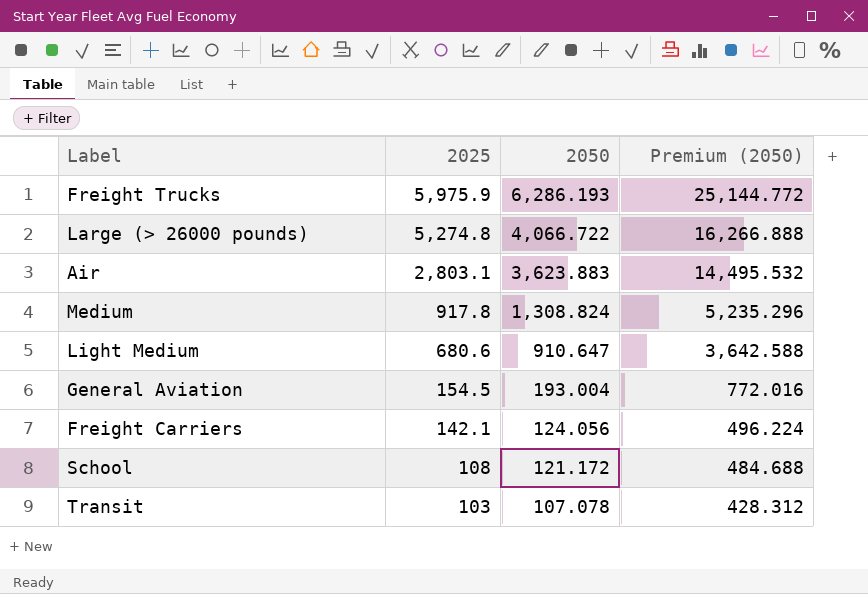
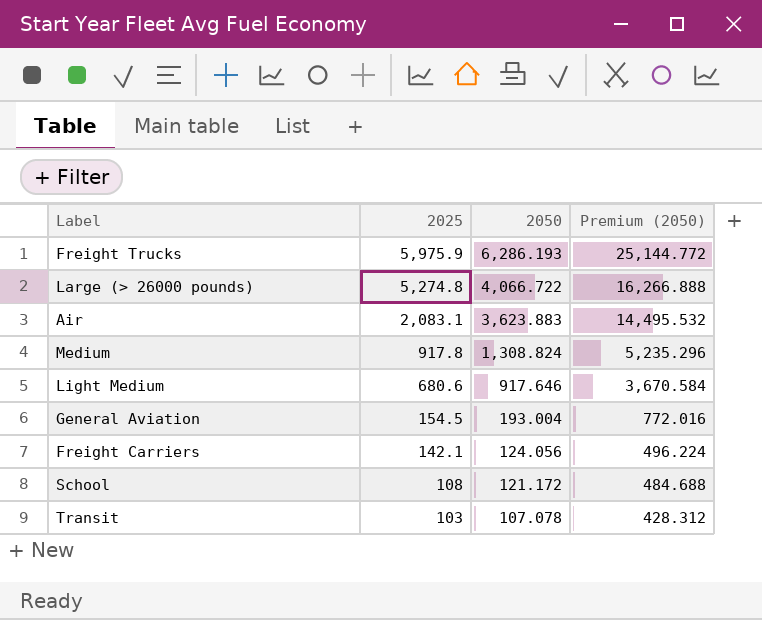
Air | 2025: 2,803.1 -> 2,083.1
Light Medium | 2050: 910.647 -> 917.646
Light Medium | Premium (2050): 3,642.588 -> 3,670.584

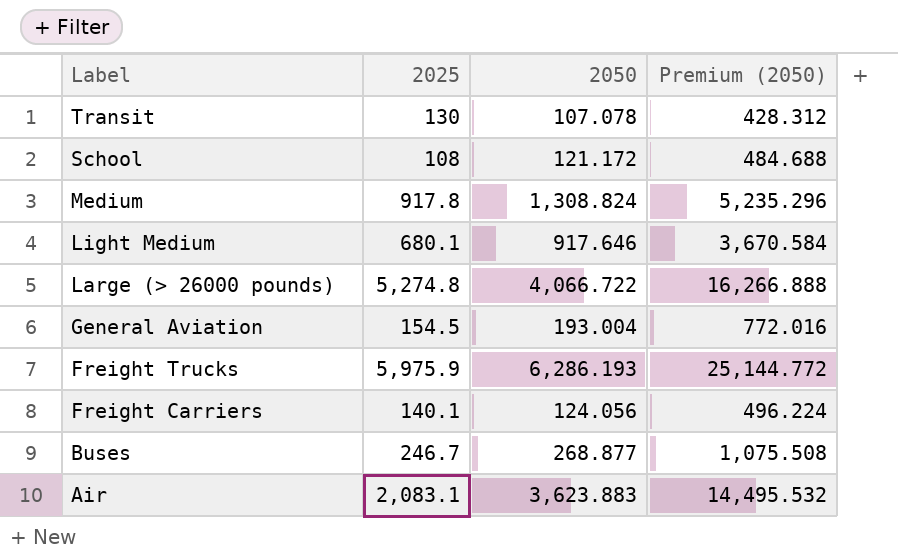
row order: 2025 descending -> Label descending
Transit | 2025: 103 -> 130
Light Medium | 2025: 680.6 -> 680.1
Freight Carriers | 2025: 142.1 -> 140.1
row Buses: none -> 246.7 | 268.877 | 1,075.508

